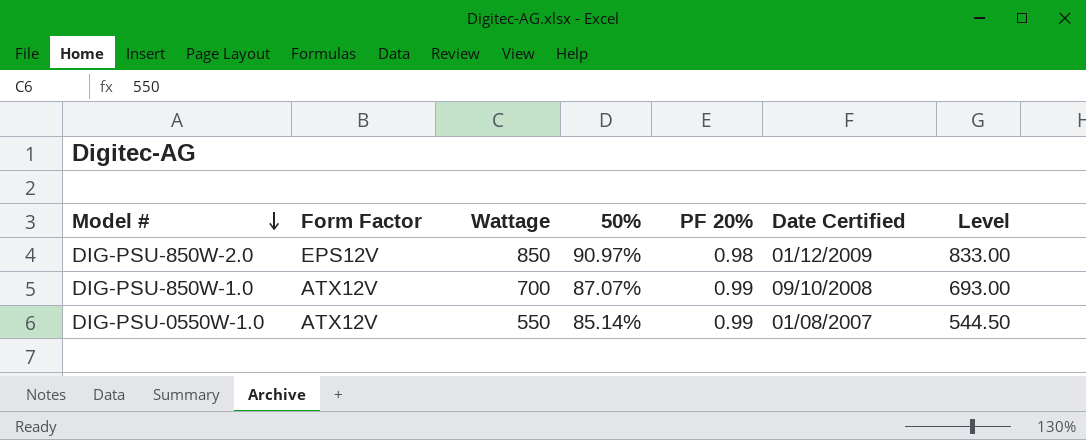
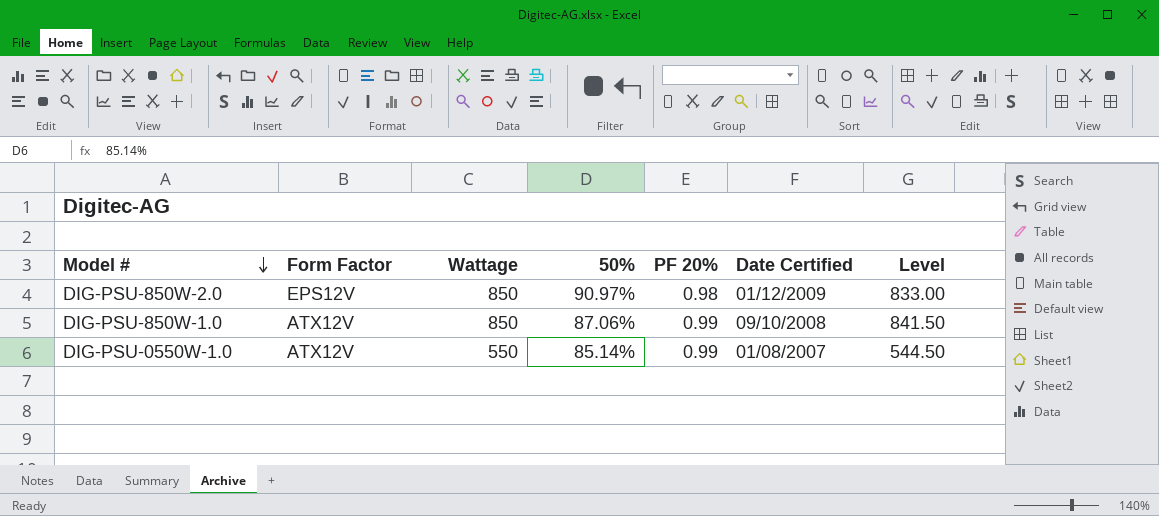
DIG-PSU-850W-1.0 | Wattage: 700 -> 850
DIG-PSU-850W-1.0 | 50%: 87.07% -> 87.06%
DIG-PSU-850W-1.0 | Level: 693.00 -> 841.50

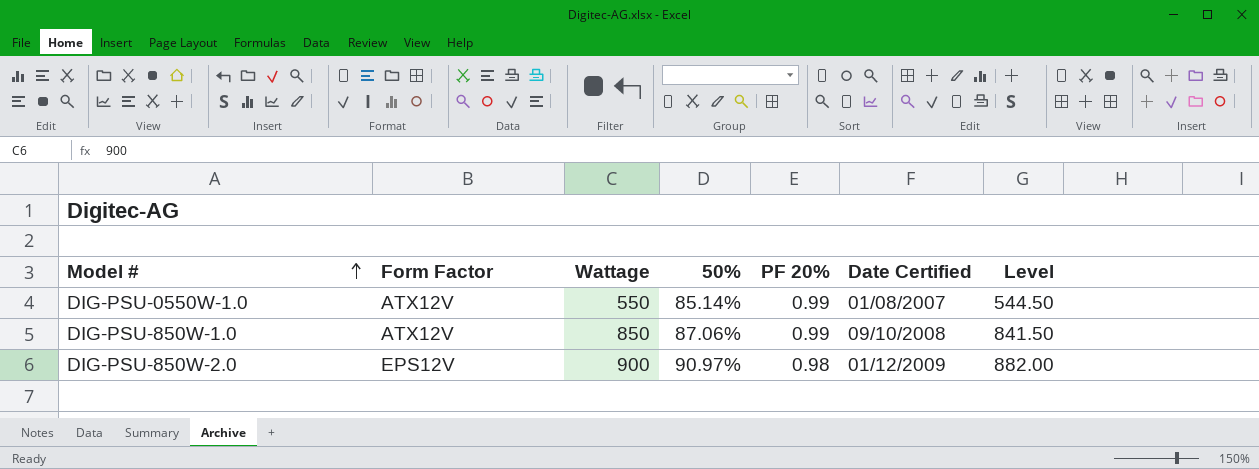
row order: Model # descending -> Model # ascending
DIG-PSU-850W-2.0 | Wattage: 850 -> 900
DIG-PSU-850W-2.0 | Level: 833.00 -> 882.00

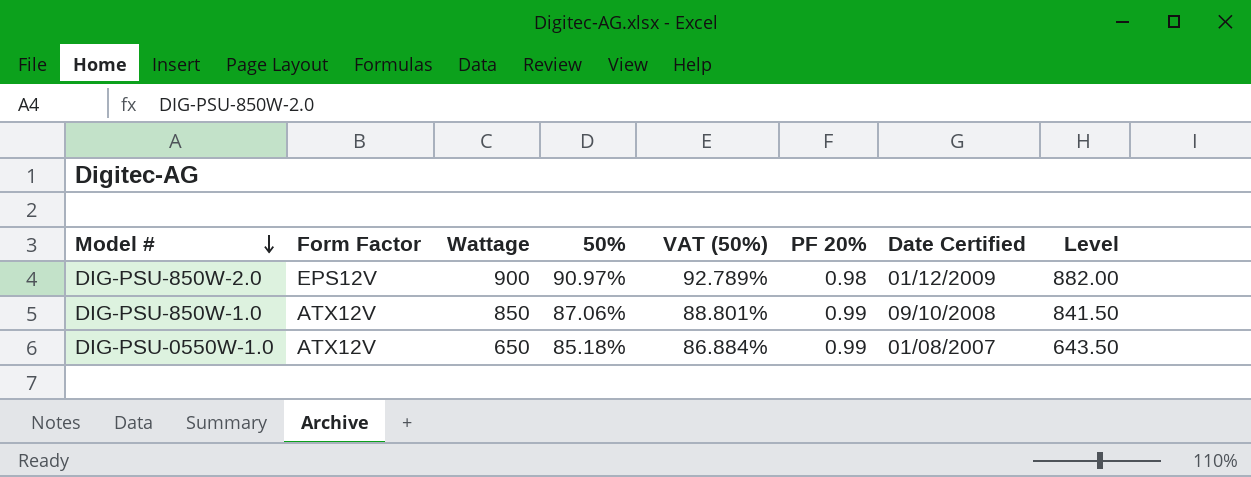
row order: Model # ascending -> Model # descending
column VAT (50%) | formula: none -> [50%] * 1.02
DIG-PSU-0550W-1.0 | Wattage: 550 -> 650
DIG-PSU-0550W-1.0 | 50%: 85.14% -> 85.18%
DIG-PSU-0550W-1.0 | Level: 544.50 -> 643.50

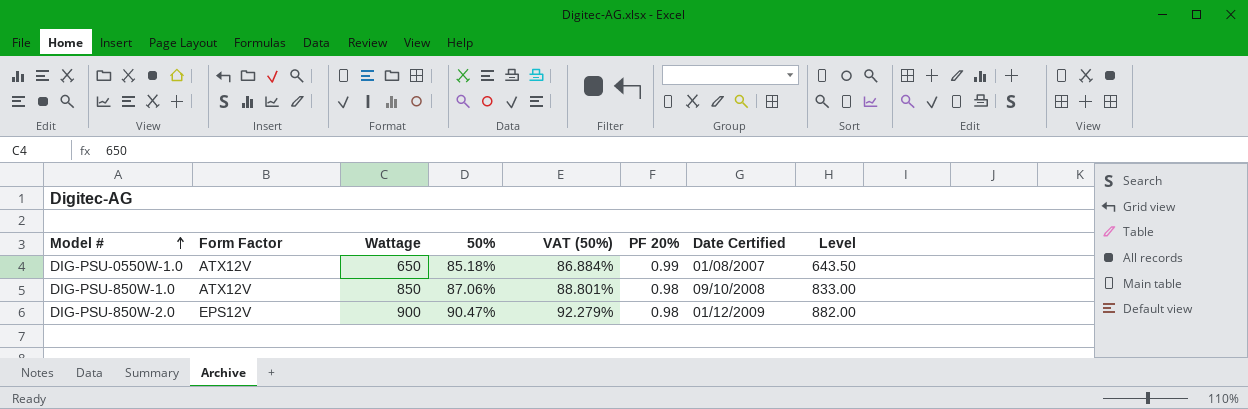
row order: Model # descending -> Model # ascending
DIG-PSU-850W-1.0 | PF 20%: 0.99 -> 0.98
DIG-PSU-850W-1.0 | Level: 841.50 -> 833.00
DIG-PSU-850W-2.0 | 50%: 90.97% -> 90.47%
DIG-PSU-850W-2.0 | VAT (50%): 92.789% -> 92.279%

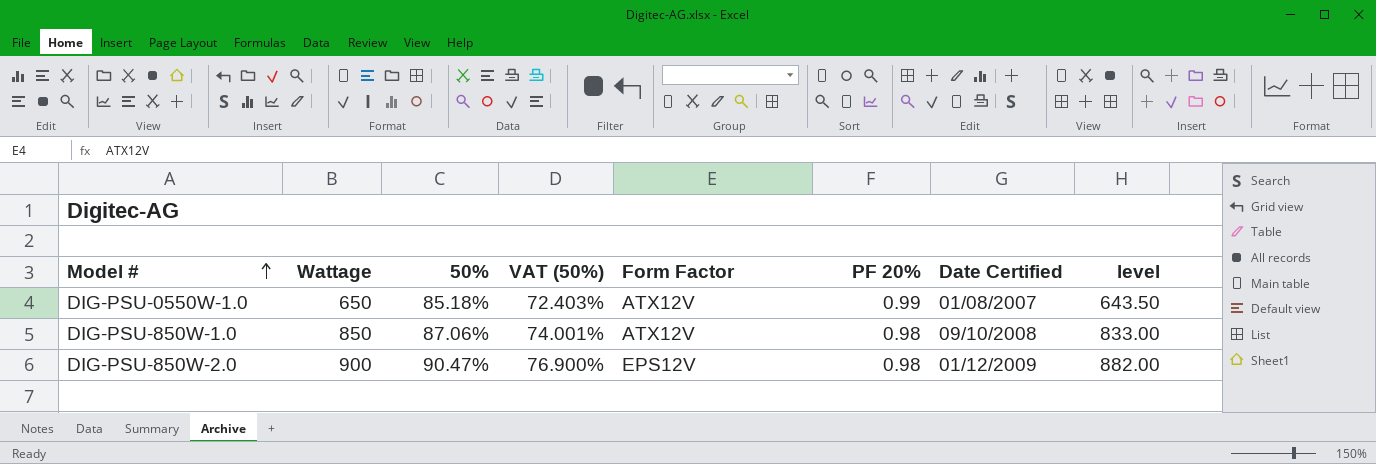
column VAT (50%) | formula: [50%] * 1.02 -> [50%] * 0.85
column Form Factor | position: 2 -> 5
column name: Level -> level

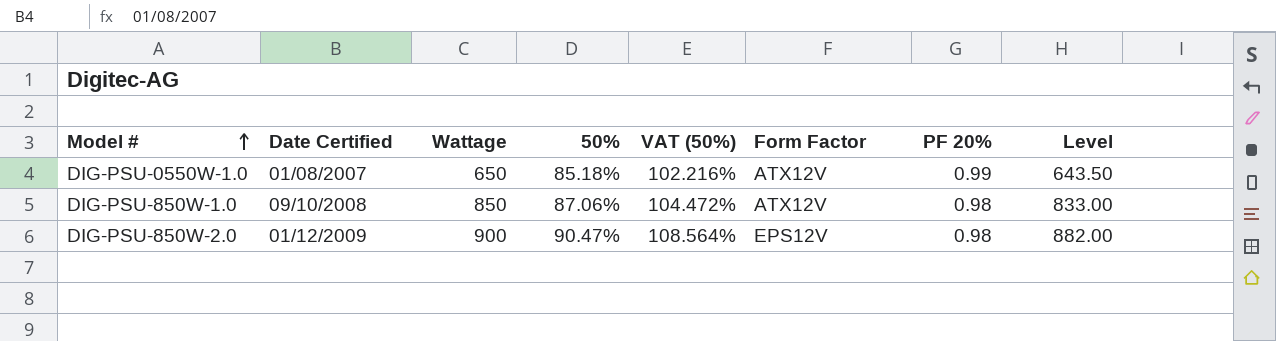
column Date Certified | position: 7 -> 2
column VAT (50%) | formula: [50%] * 0.85 -> [50%] * 1.2
column name: level -> Level

